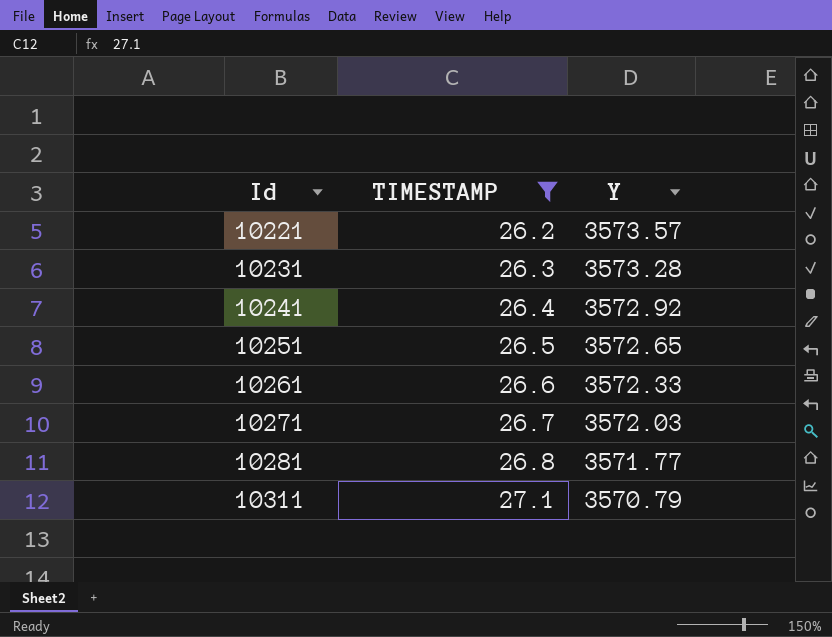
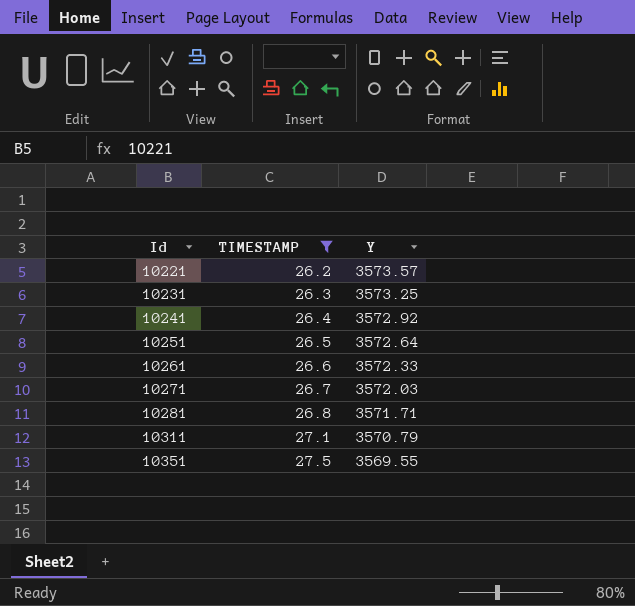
10231 | Y: 3573.28 -> 3573.25
10251 | Y: 3572.65 -> 3572.64
10281 | Y: 3571.77 -> 3571.71
row 10351: none -> 27.5 | 3569.55

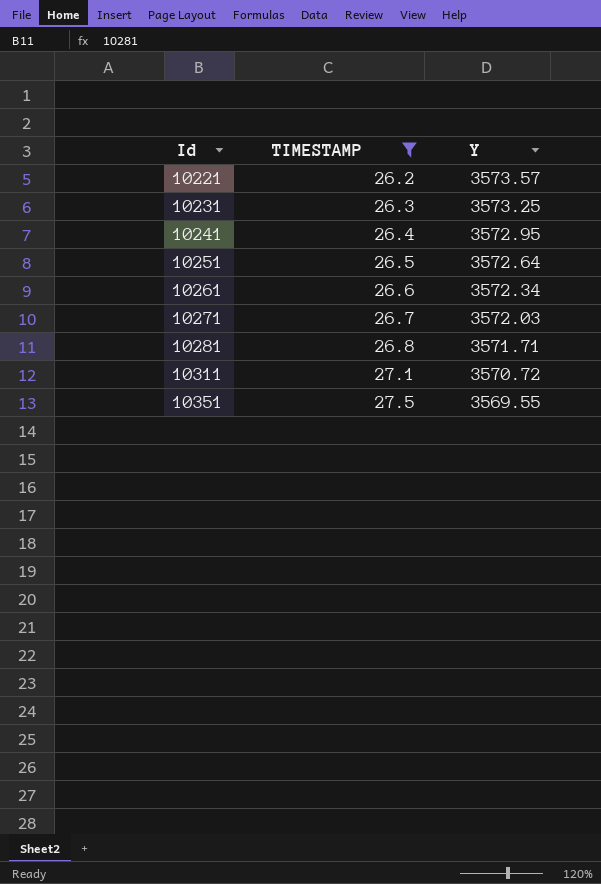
10241 | Y: 3572.92 -> 3572.95
10261 | Y: 3572.33 -> 3572.34
10311 | Y: 3570.79 -> 3570.72

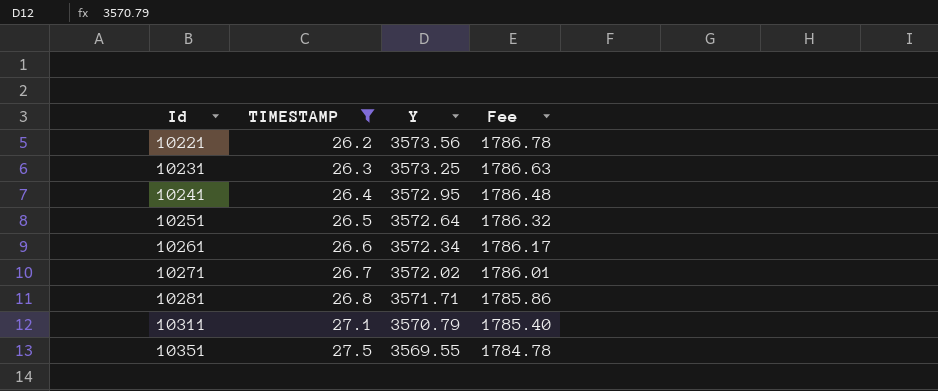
column Fee | formula: none -> [Y] * 0.5
10221 | Y: 3573.57 -> 3573.56
10271 | Y: 3572.03 -> 3572.02
10311 | Y: 3570.72 -> 3570.79

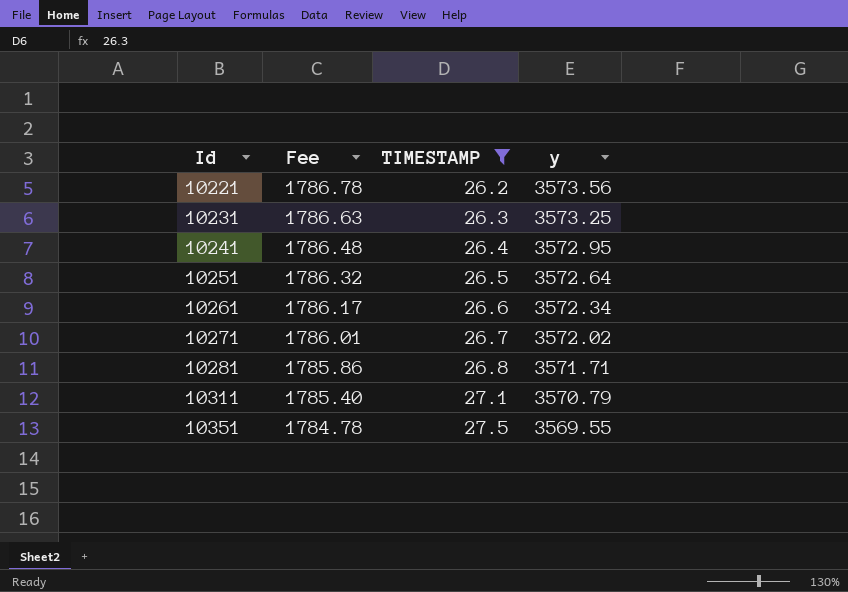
column Fee | position: 4 -> 2
column name: Y -> y

